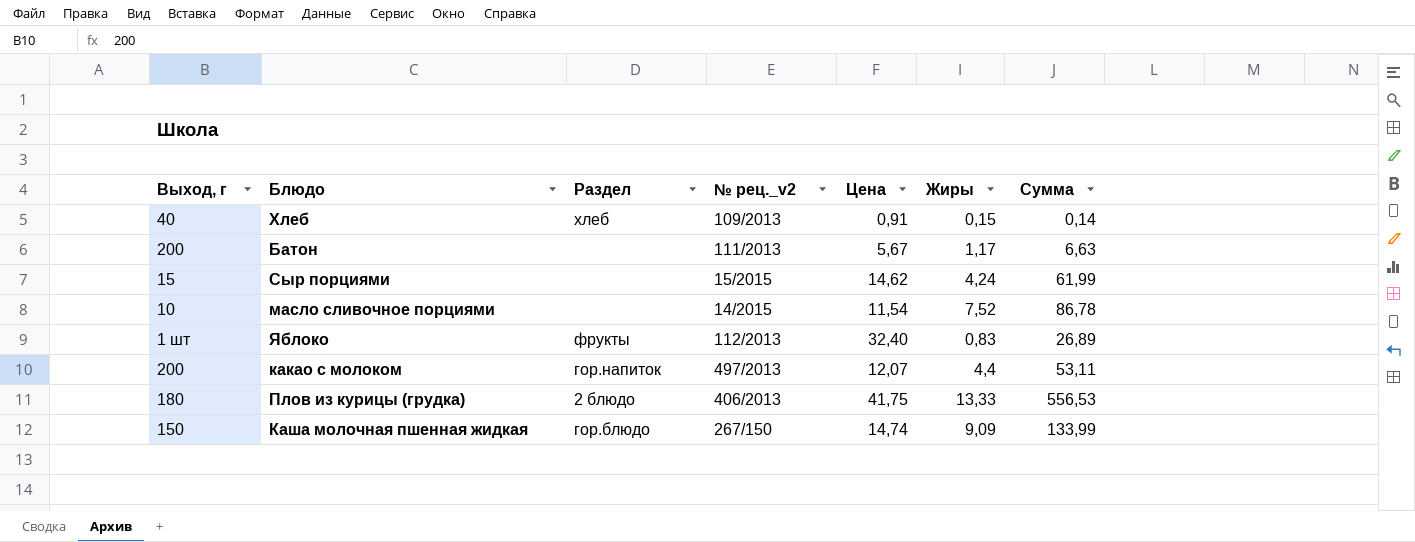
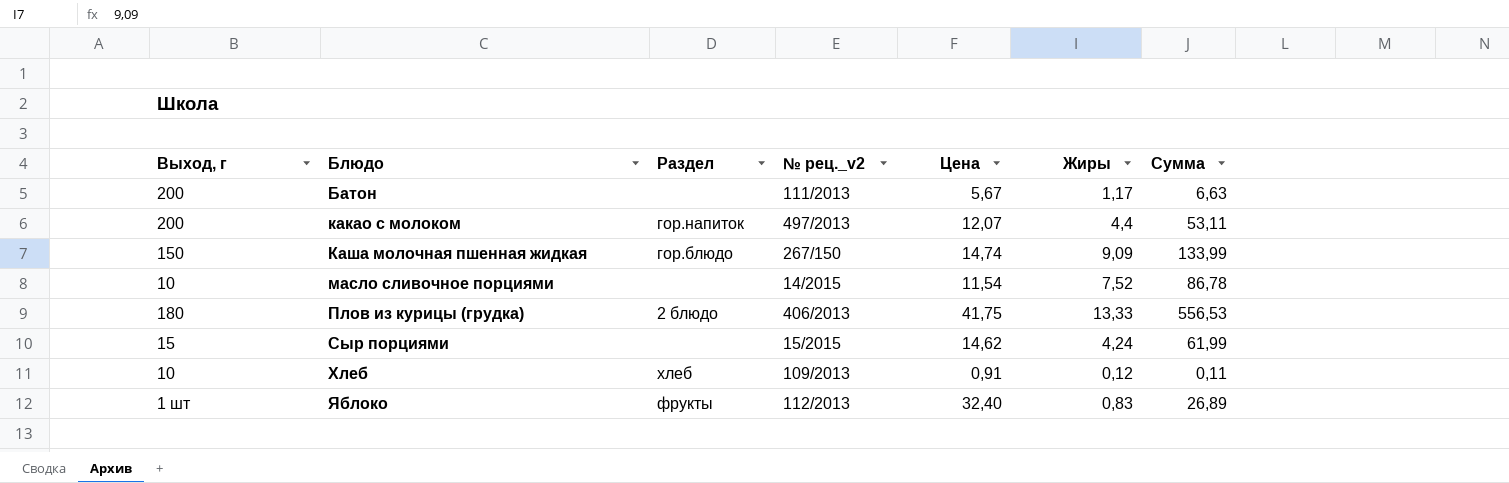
row order: none -> Блюдо ascending
Хлеб | Выход, г: 40 -> 10
Хлеб | Жиры: 0,15 -> 0,12
Хлеб | Сумма: 0,14 -> 0,11

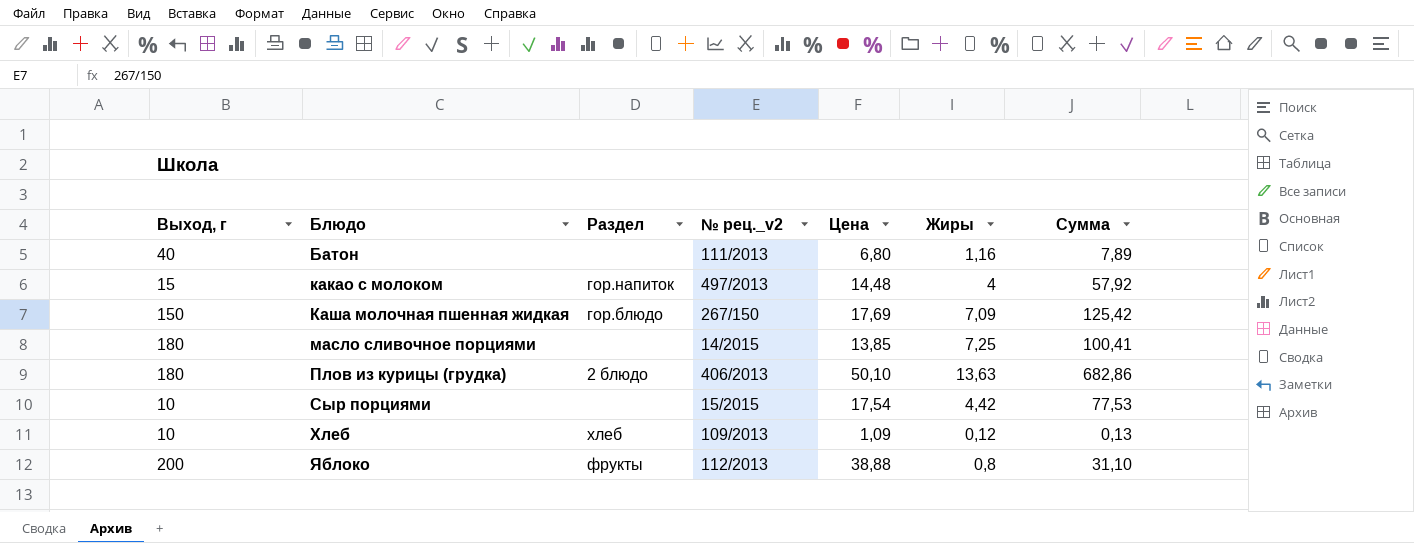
Батон | Выход, г: 200 -> 40
Батон | Цена: 5,67 -> 6,80
Батон | Жиры: 1,17 -> 1,16
Батон | Сумма: 6,63 -> 7,89
какао с молоком | Выход, г: 200 -> 15
какао с молоком | Цена: 12,07 -> 14,48
какао с молоком | Жиры: 4,4 -> 4
какао с молоком | Сумма: 53,11 -> 57,92
Каша молочная пшенная жидкая | Цена: 14,74 -> 17,69
Каша молочная пшенная жидкая | Жиры: 9,09 -> 7,09
Каша молочная пшенная жидкая | Сумма: 133,99 -> 125,42
масло сливочное порциями | Выход, г: 10 -> 180
масло сливочное порциями | Цена: 11,54 -> 13,85
масло сливочное порциями | Жиры: 7,52 -> 7,25
масло сливочное порциями | Сумма: 86,78 -> 100,41
Плов из курицы (грудка) | Цена: 41,75 -> 50,10
Плов из курицы (грудка) | Жиры: 13,33 -> 13,63
Плов из курицы (грудка) | Сумма: 556,53 -> 682,86
Сыр порциями | Выход, г: 15 -> 10
Сыр порциями | Цена: 14,62 -> 17,54
Сыр порциями | Жиры: 4,24 -> 4,42
Сыр порциями | Сумма: 61,99 -> 77,53
Хлеб | Цена: 0,91 -> 1,09
Хлеб | Сумма: 0,11 -> 0,13
Яблоко | Выход, г: 1 шт -> 200
Яблоко | Цена: 32,40 -> 38,88
Яблоко | Жиры: 0,83 -> 0,8
Яблоко | Сумма: 26,89 -> 31,10

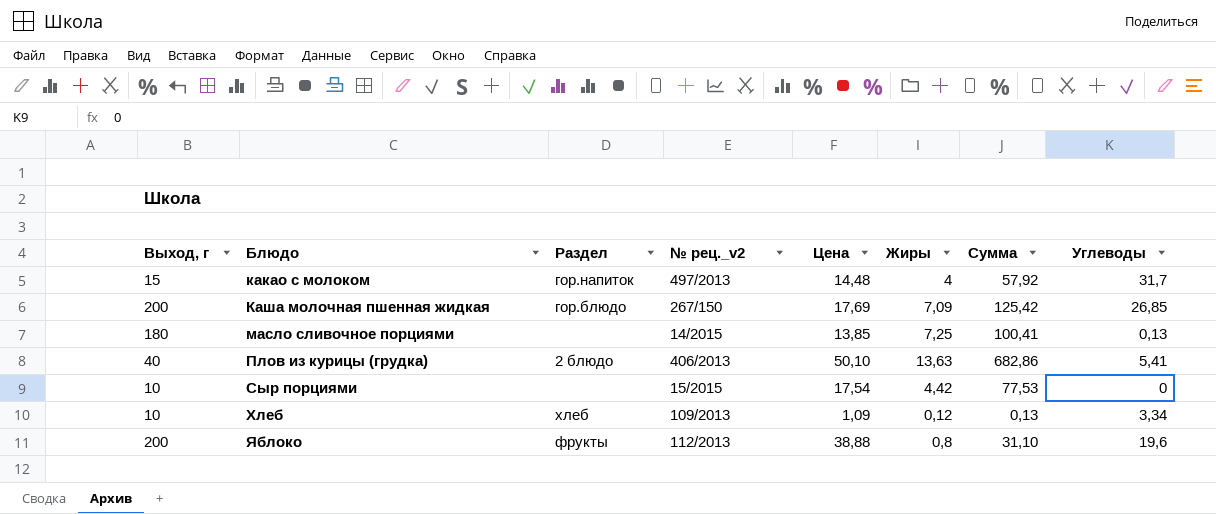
column Углеводы | position: none -> 8
row Батон: 40 | none | 111/2013 | 6,80 | 1,16 | 7,89 -> none
Каша молочная пшенная жидкая | Выход, г: 150 -> 200
Плов из курицы (грудка) | Выход, г: 180 -> 40

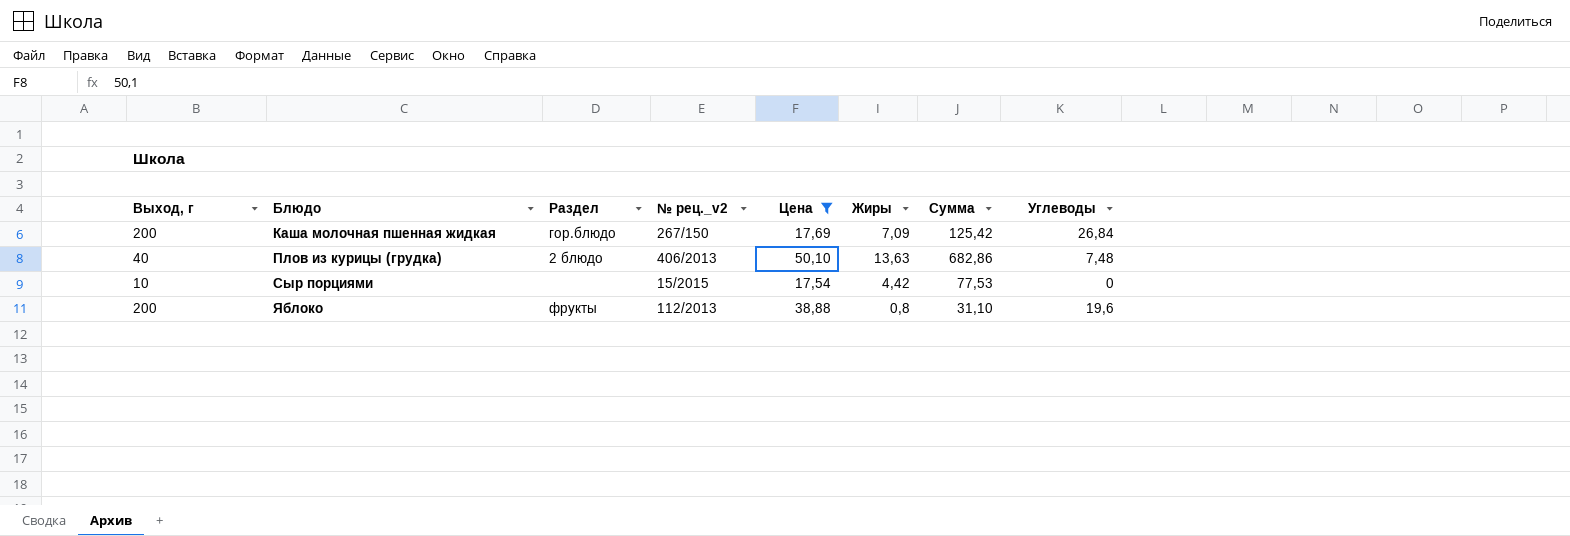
filter: none -> Цена >= 17,54
Каша молочная пшенная жидкая | Углеводы: 26,85 -> 26,84
Плов из курицы (грудка) | Углеводы: 5,41 -> 7,48

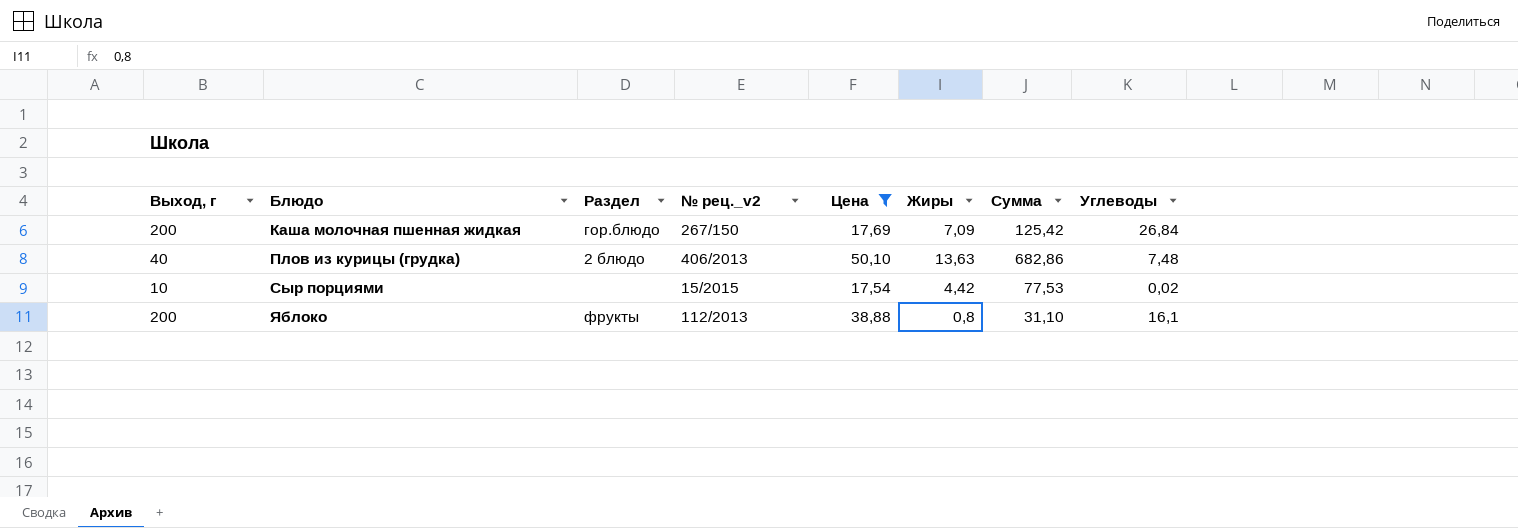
Сыр порциями | Углеводы: 0 -> 0,02
Яблоко | Углеводы: 19,6 -> 16,1

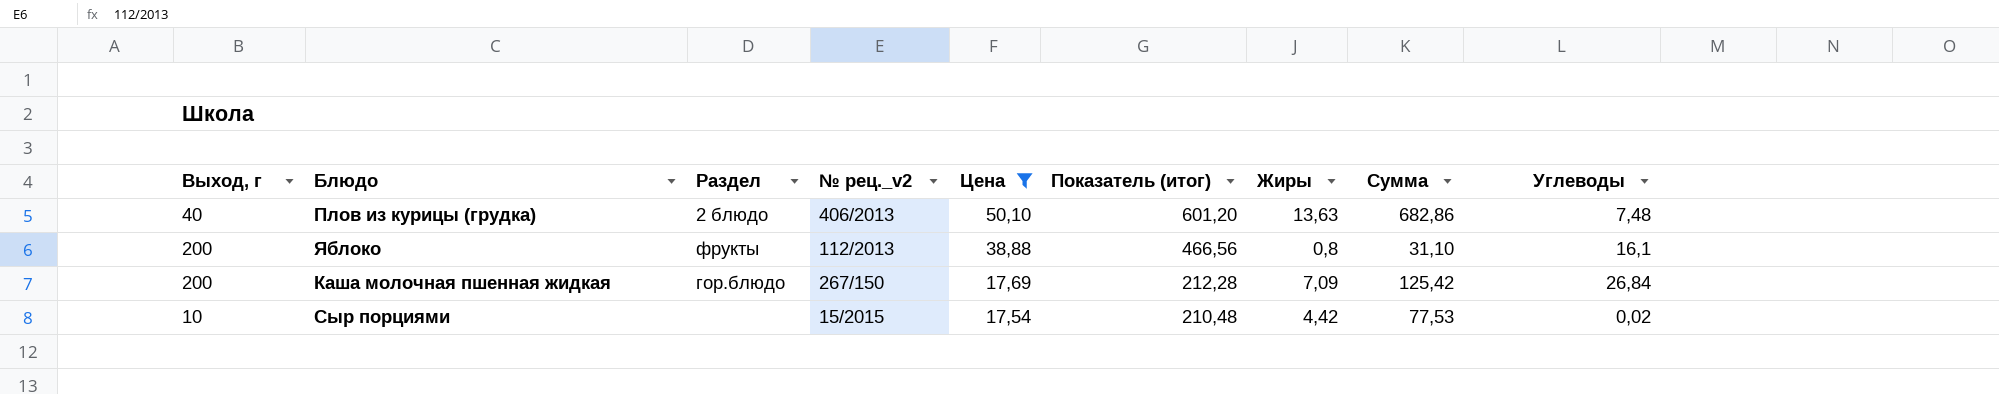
row order: Блюдо ascending -> Цена descending
column Показатель (итог) | formula: none -> [Цена] * 12

